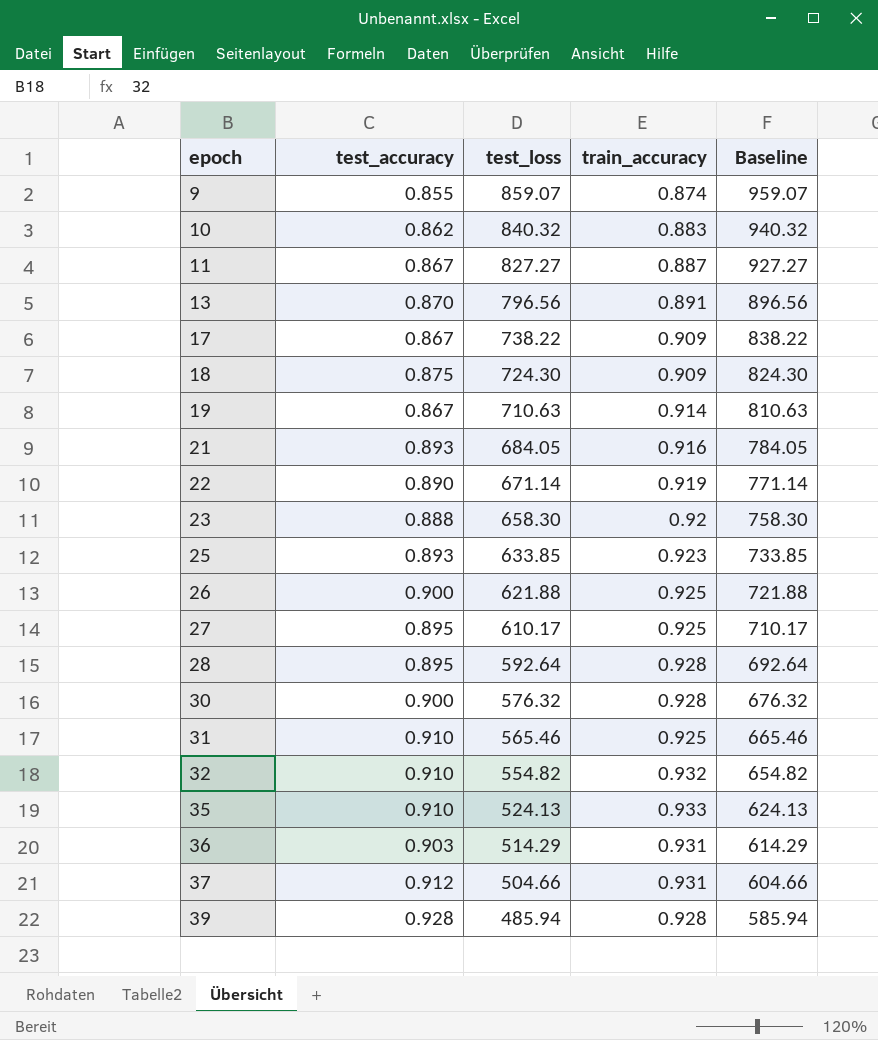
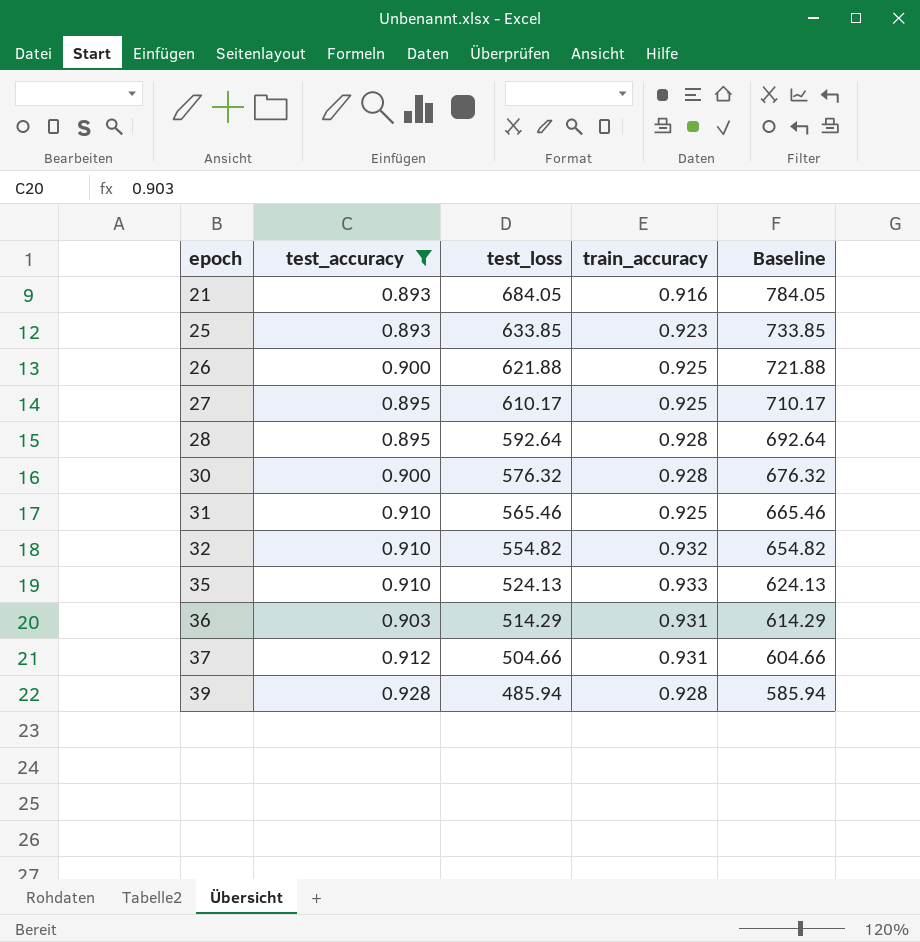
filter: none -> test_accuracy >= 0.893

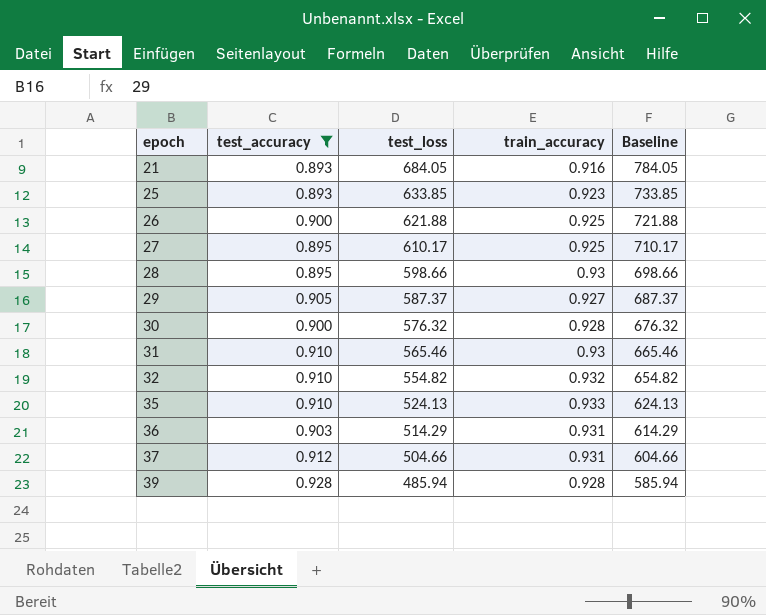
28 | test_loss: 592.64 -> 598.66
28 | train_accuracy: 0.928 -> 0.93
28 | Baseline: 692.64 -> 698.66
row 29: none -> 0.905 | 587.37 | 0.927 | 687.37
31 | train_accuracy: 0.925 -> 0.93

